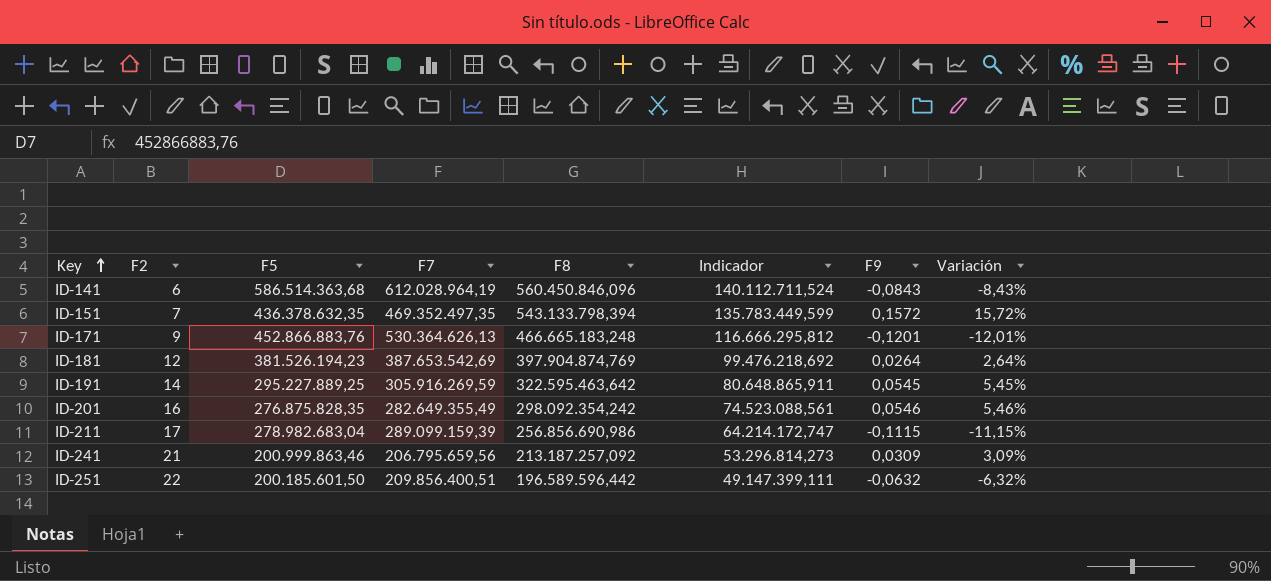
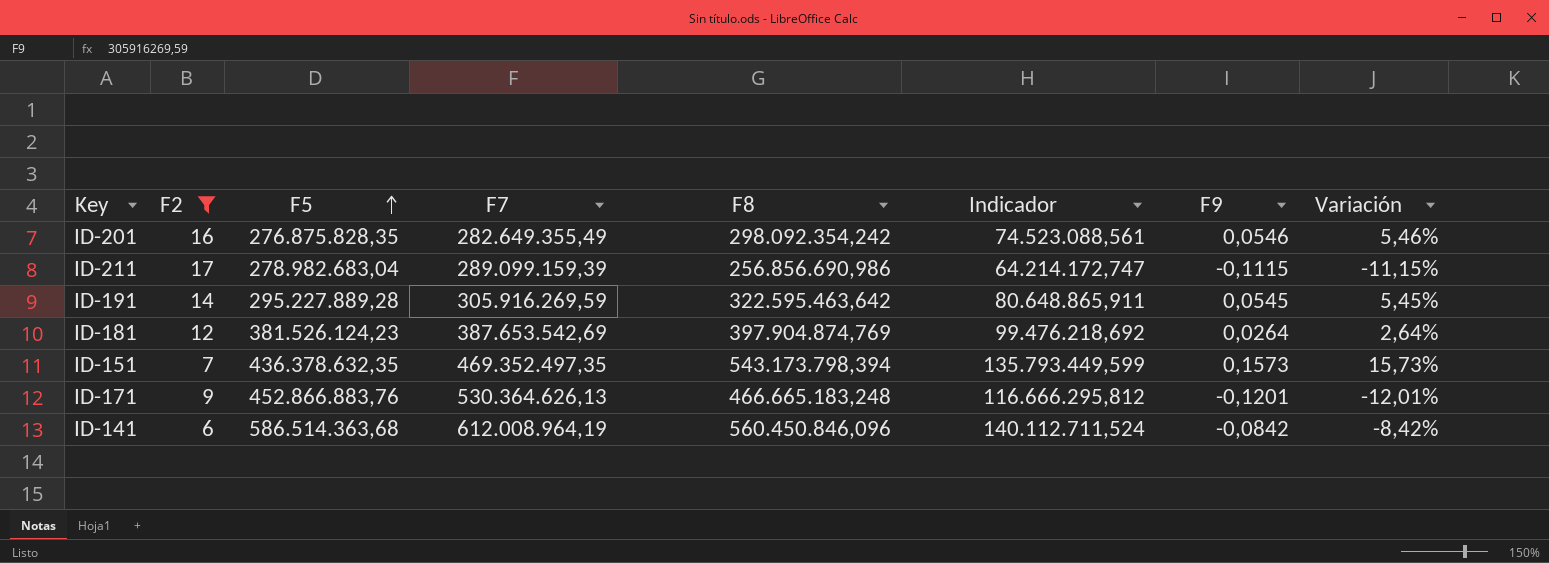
filter: none -> F2 <= 17
row order: Key ascending -> F5 ascending
ID-191 | F5: 295.227.889,25 -> 295.227.889,28
ID-181 | F5: 381.526.194,23 -> 381.526.124,23
ID-151 | F8: 543.133.798,394 -> 543.173.798,394
ID-151 | Indicador: 135.783.449,599 -> 135.793.449,599
ID-151 | F9: 0,1572 -> 0,1573
ID-151 | Variación: 15,72% -> 15,73%
ID-141 | F7: 612.028.964,19 -> 612.008.964,19
ID-141 | F9: -0,0843 -> -0,0842
ID-141 | Variación: -8,43% -> -8,42%

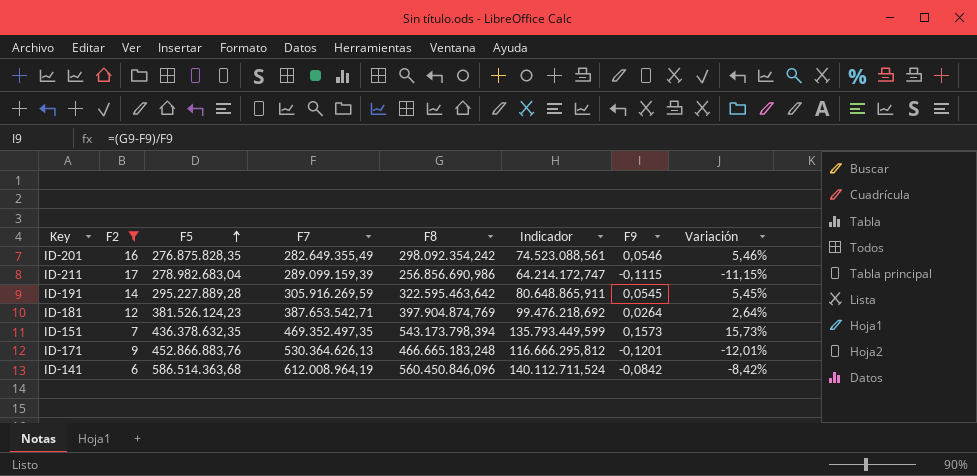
ID-181 | F7: 387.653.542,69 -> 387.653.542,71

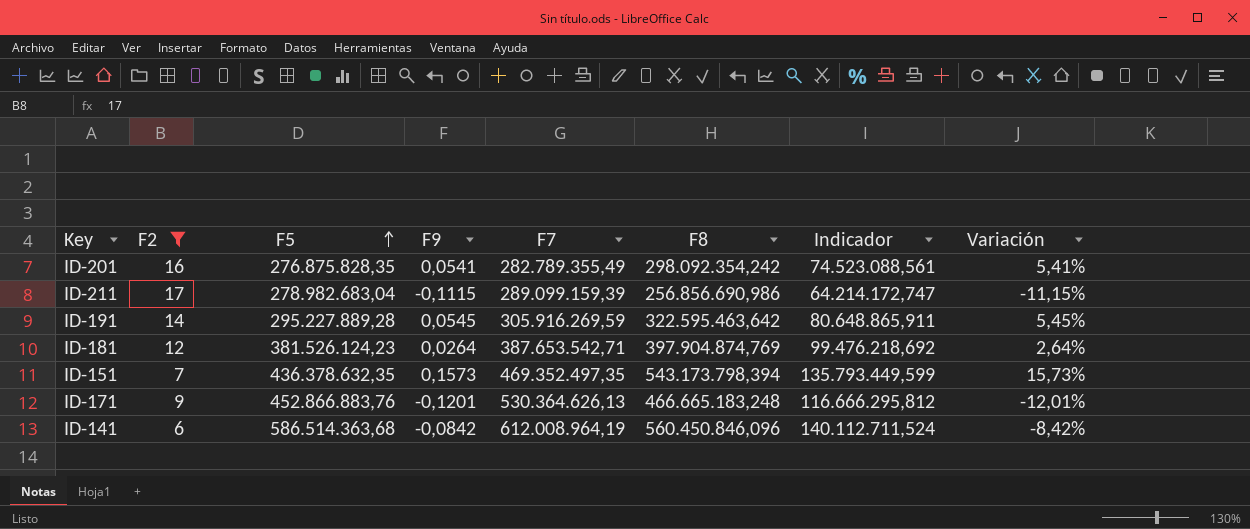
column F9 | position: 7 -> 4
ID-201 | F9: 0,0546 -> 0,0541
ID-201 | F7: 282.649.355,49 -> 282.789.355,49
ID-201 | Variación: 5,46% -> 5,41%

